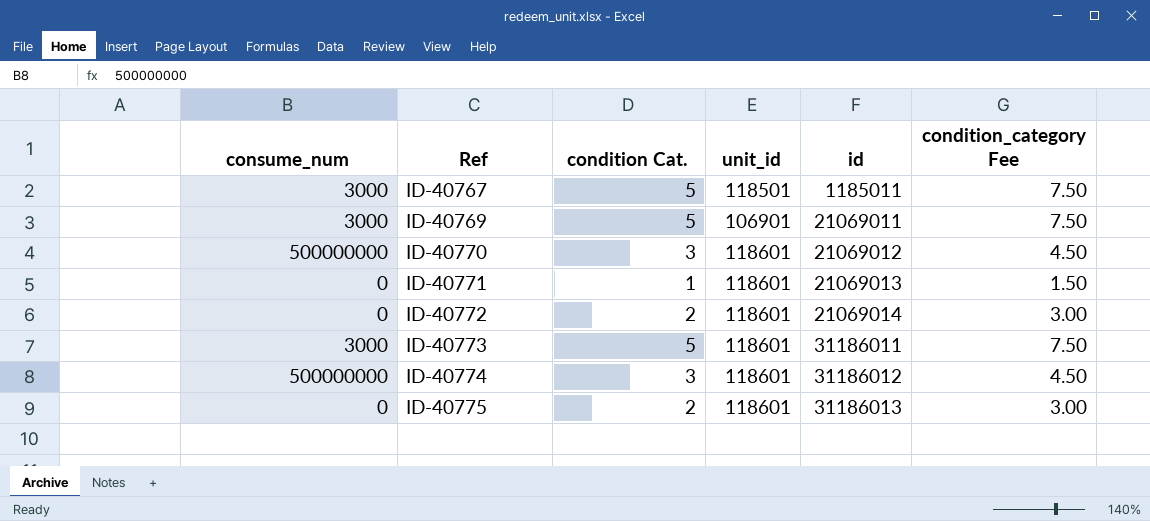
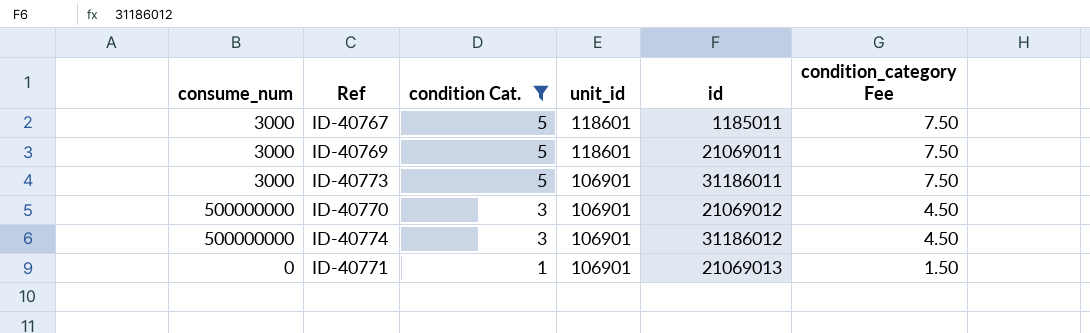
filter: none -> condition Cat. != 2
row order: Ref ascending -> condition Cat. descending
ID-40767 | unit_id: 118501 -> 118601
ID-40769 | unit_id: 106901 -> 118601
ID-40773 | unit_id: 118601 -> 106901
ID-40770 | unit_id: 118601 -> 106901
ID-40774 | unit_id: 118601 -> 106901
ID-40771 | unit_id: 118601 -> 106901

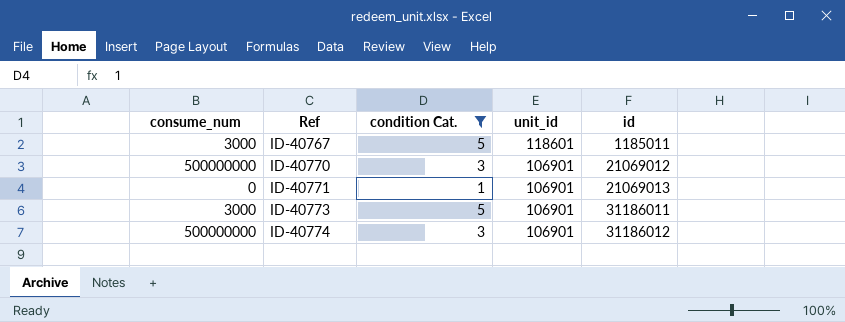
row order: condition Cat. descending -> Ref ascending
column condition_category Fee | formula: [condition Cat.] * 1.5 -> none
row ID-40769: 3000 | 5 | 118601 | 21069011 | 7.50 -> none

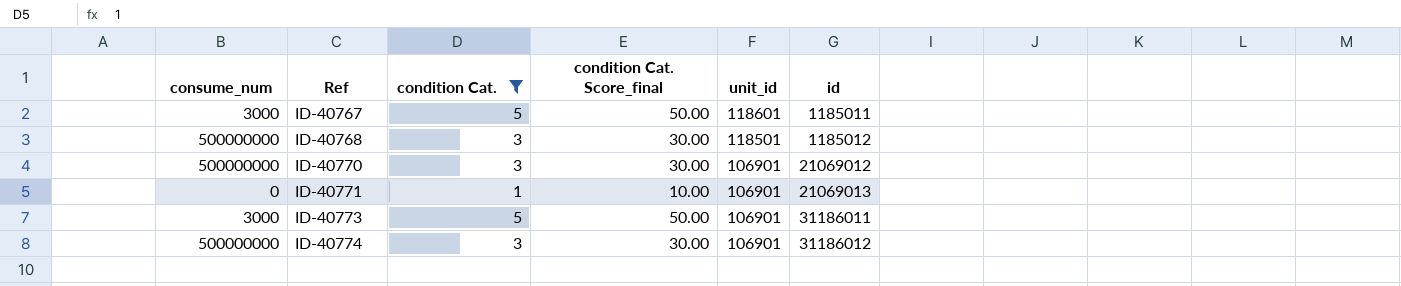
column condition Cat. Score_final | formula: none -> [condition Cat.] * 10
row ID-40768: none -> 500000000 | 3 | 30.00 | 118501 | 1185012

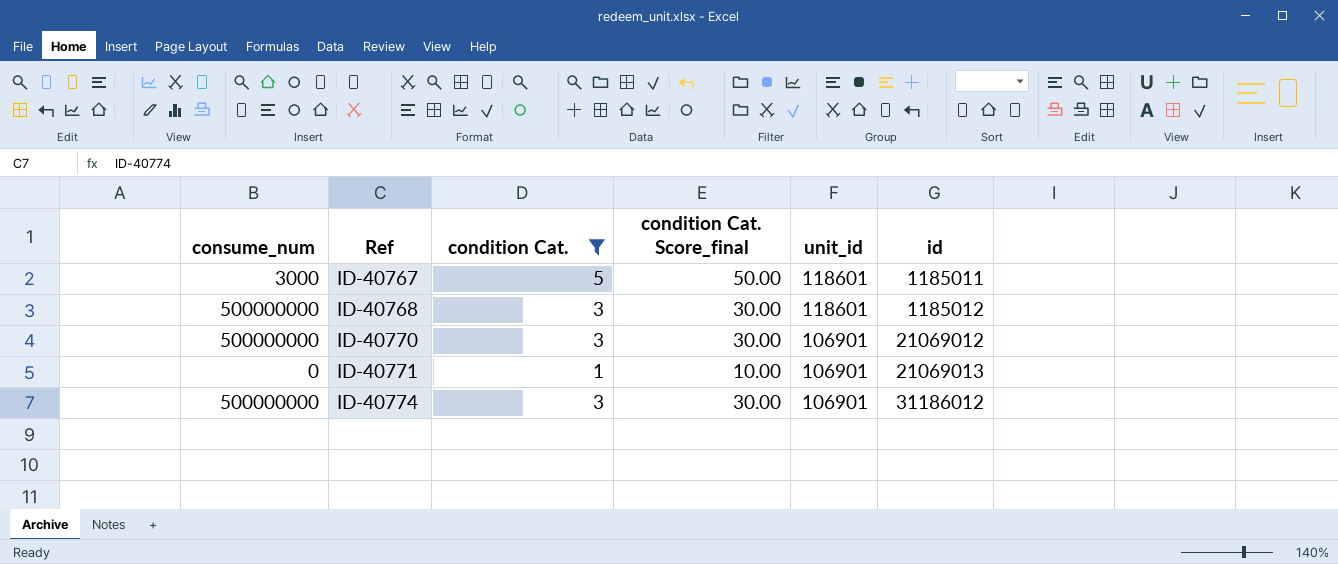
row ID-40773: 3000 | 5 | 50.00 | 106901 | 31186011 -> none
ID-40768 | unit_id: 118501 -> 118601

